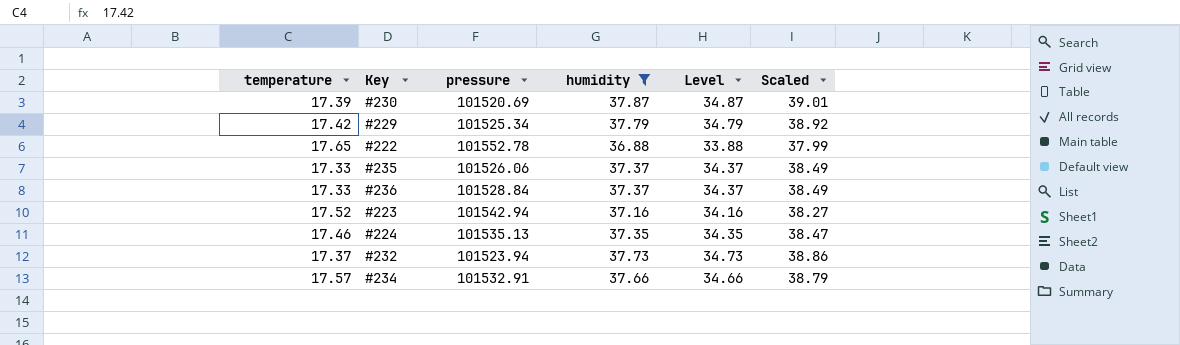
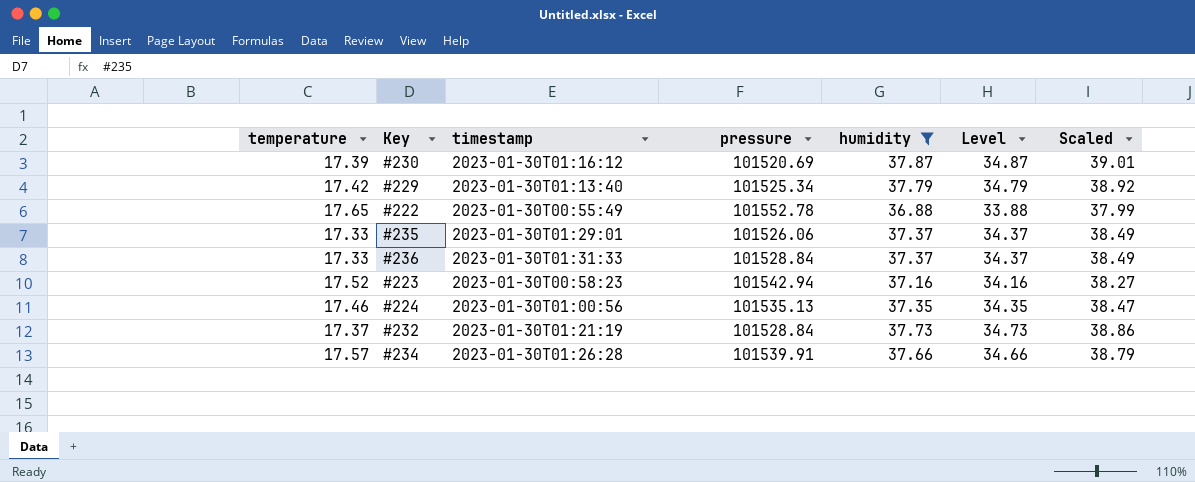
column timestamp | position: none -> 3
#232 | pressure: 101523.94 -> 101528.84
#234 | pressure: 101532.91 -> 101539.91

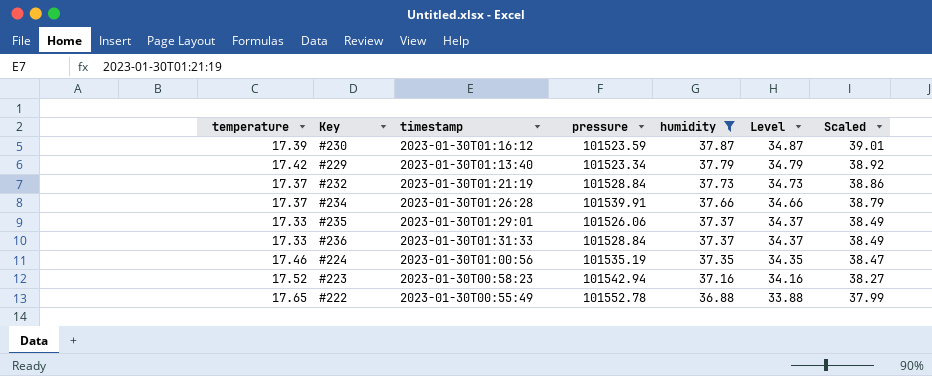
row order: none -> humidity descending
#230 | pressure: 101520.69 -> 101523.59
#229 | pressure: 101525.34 -> 101523.34
#234 | temperature: 17.57 -> 17.37
#224 | pressure: 101535.13 -> 101535.19

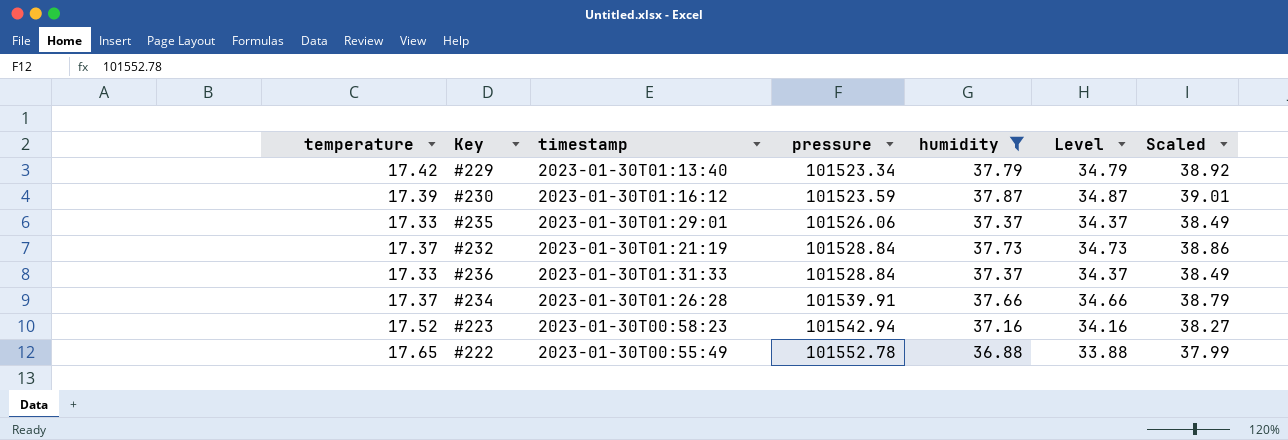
row order: humidity descending -> pressure ascending
row #224: 17.46 | 2023-01-30T01:00:56 | 101535.19 | 37.35 | 34.35 | 38.47 -> none

